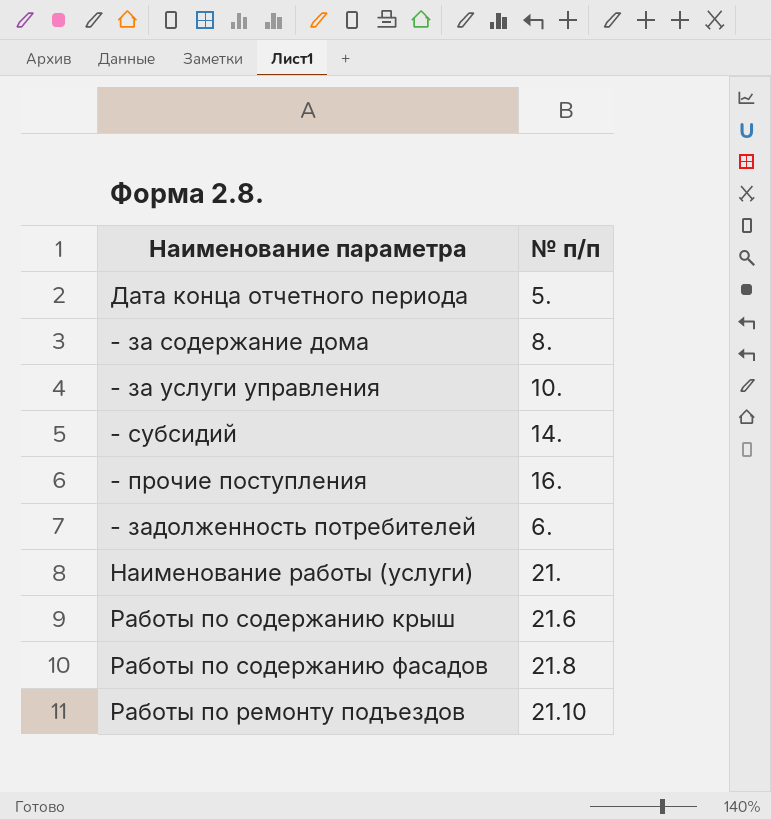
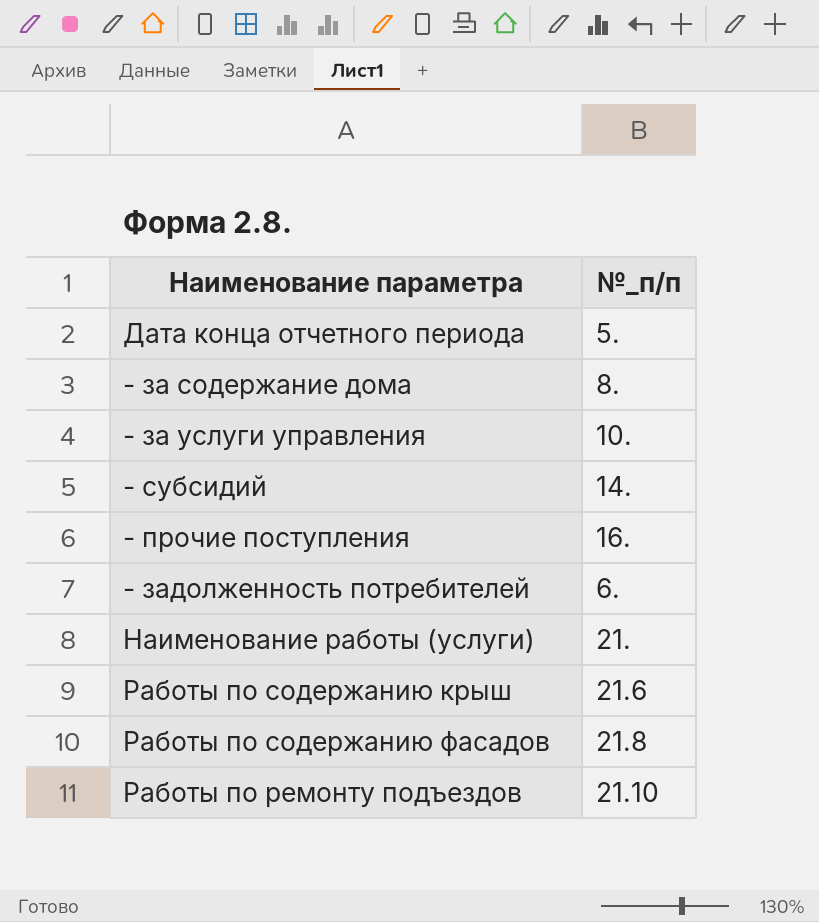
column name: № п/п -> №_п/п

